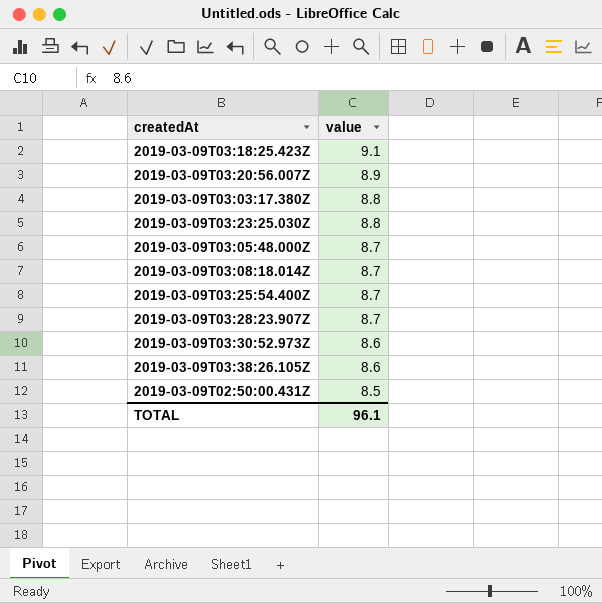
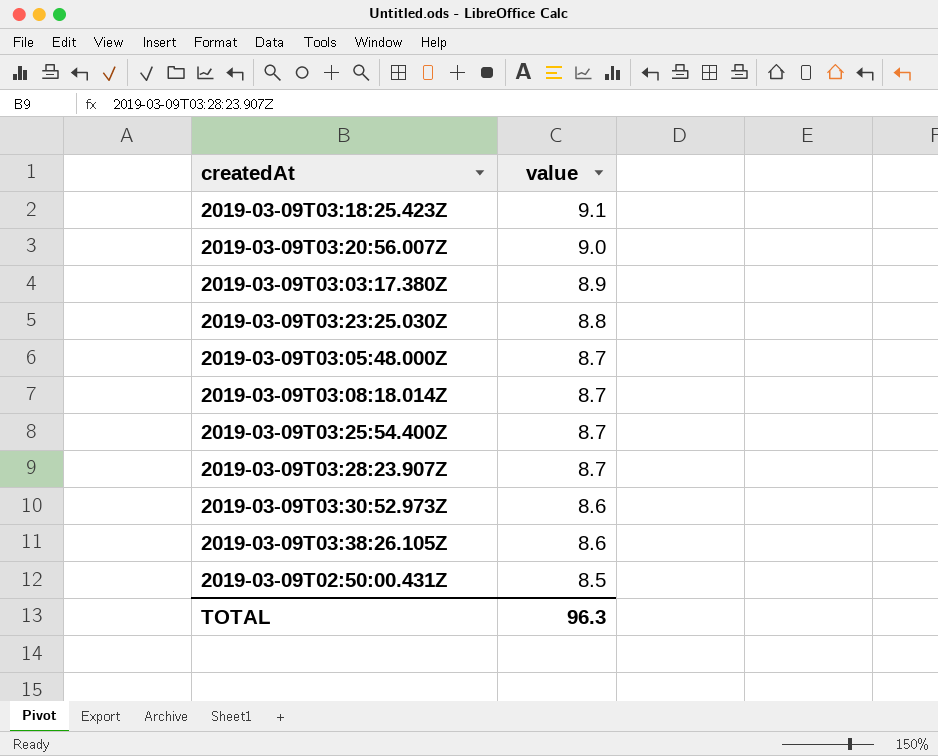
2019-03-09T03:20:56.007Z | value: 8.9 -> 9.0
2019-03-09T03:03:17.380Z | value: 8.8 -> 8.9
TOTAL | value: 96.1 -> 96.3

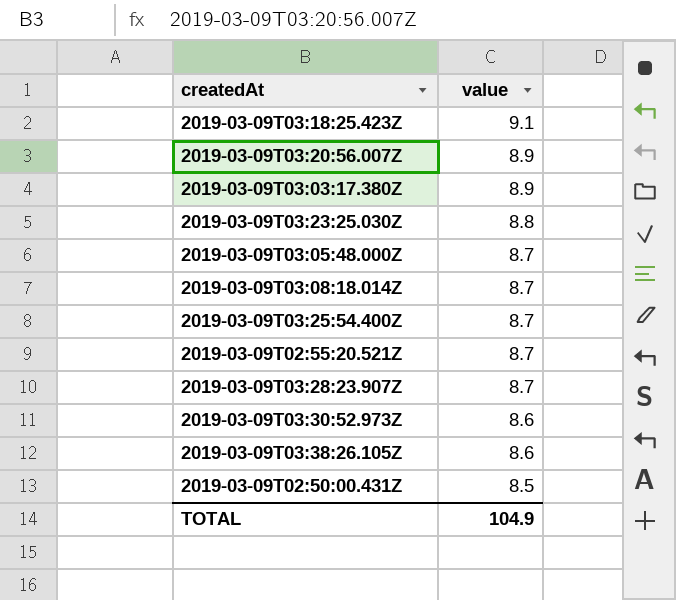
2019-03-09T03:20:56.007Z | value: 9.0 -> 8.9
row 2019-03-09T02:55:20.521Z: none -> 8.7
TOTAL | value: 96.3 -> 104.9

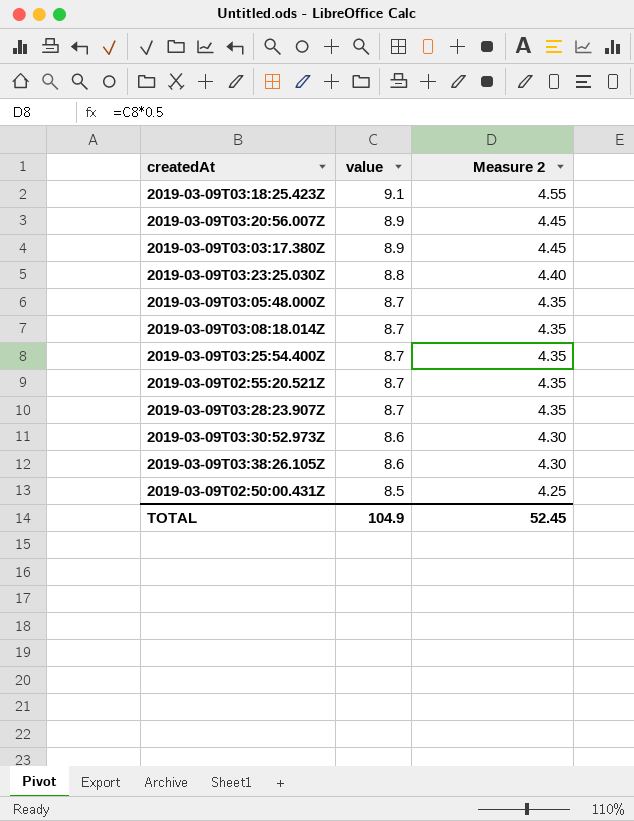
column Measure 2 | formula: none -> [value] * 0.5

